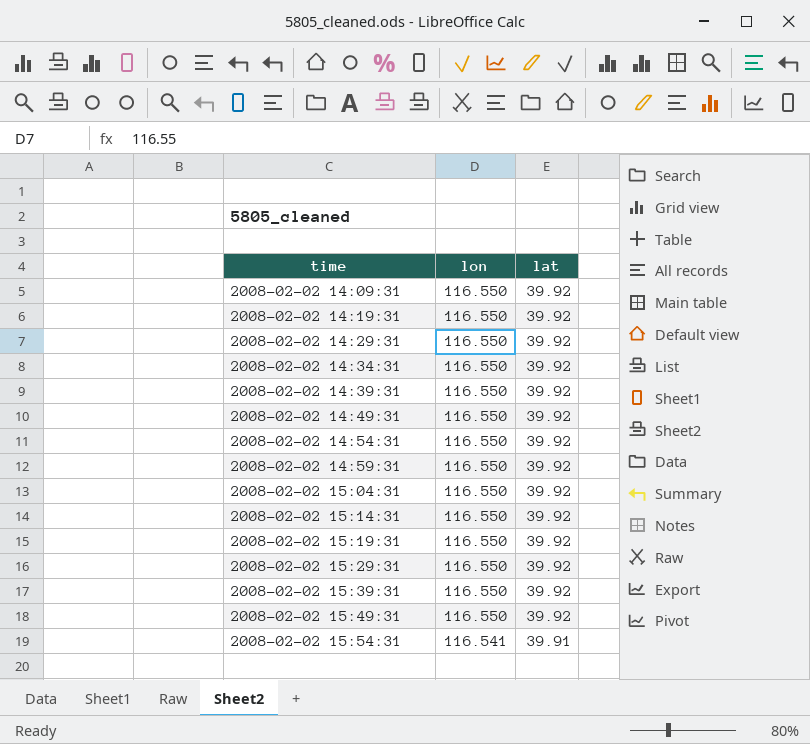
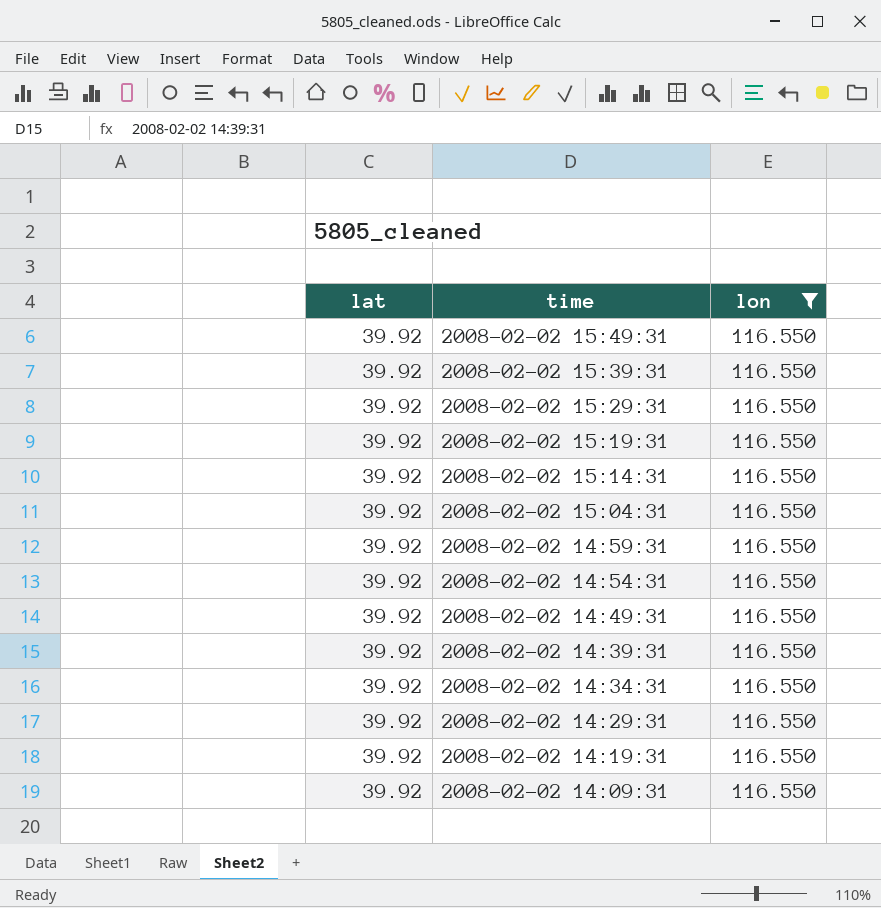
filter: none -> lon = 116.550
row order: time ascending -> time descending
column lat | position: 3 -> 1

